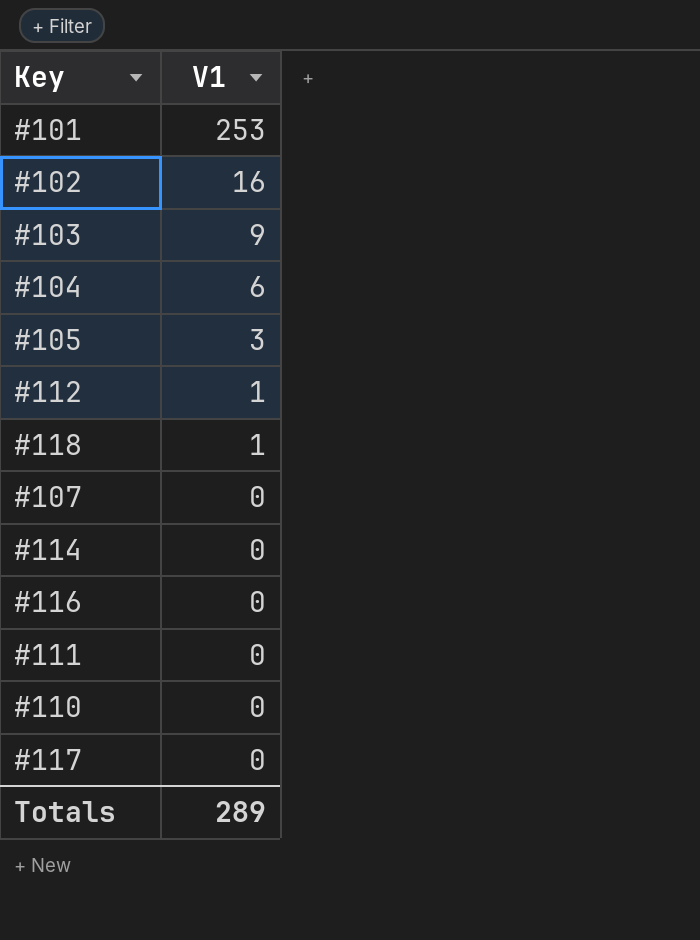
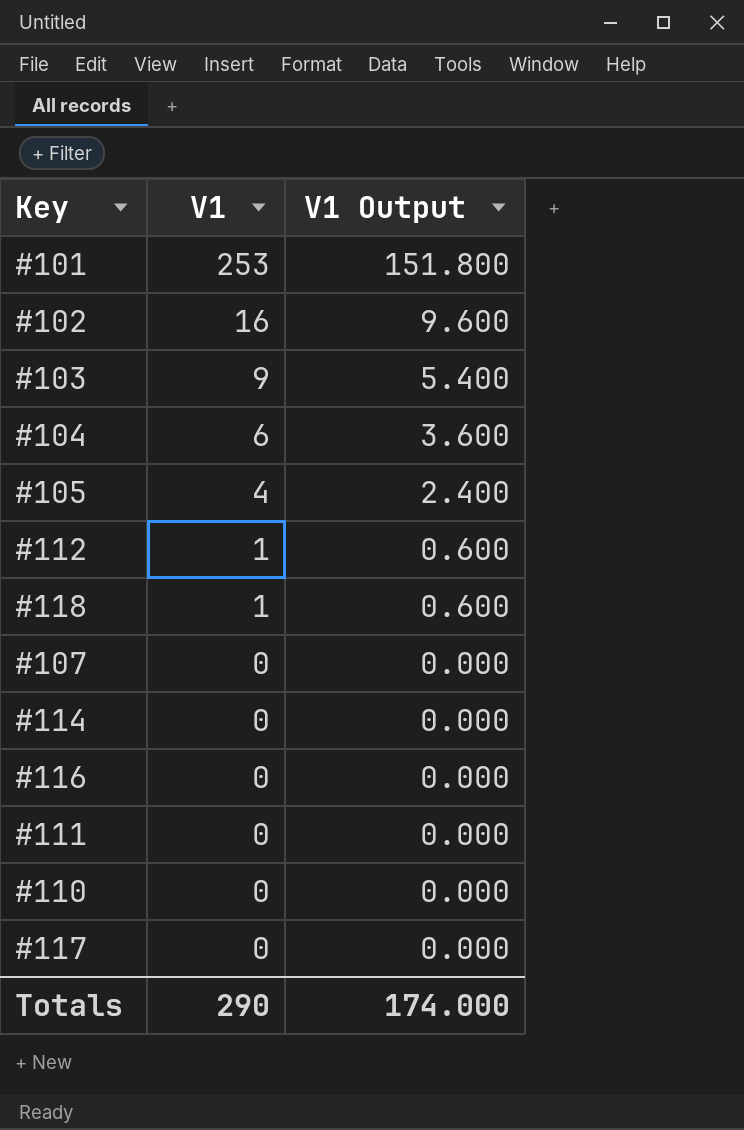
column V1 Output | formula: none -> [V1] * 0.6
#105 | V1: 3 -> 4
Totals | V1: 289 -> 290

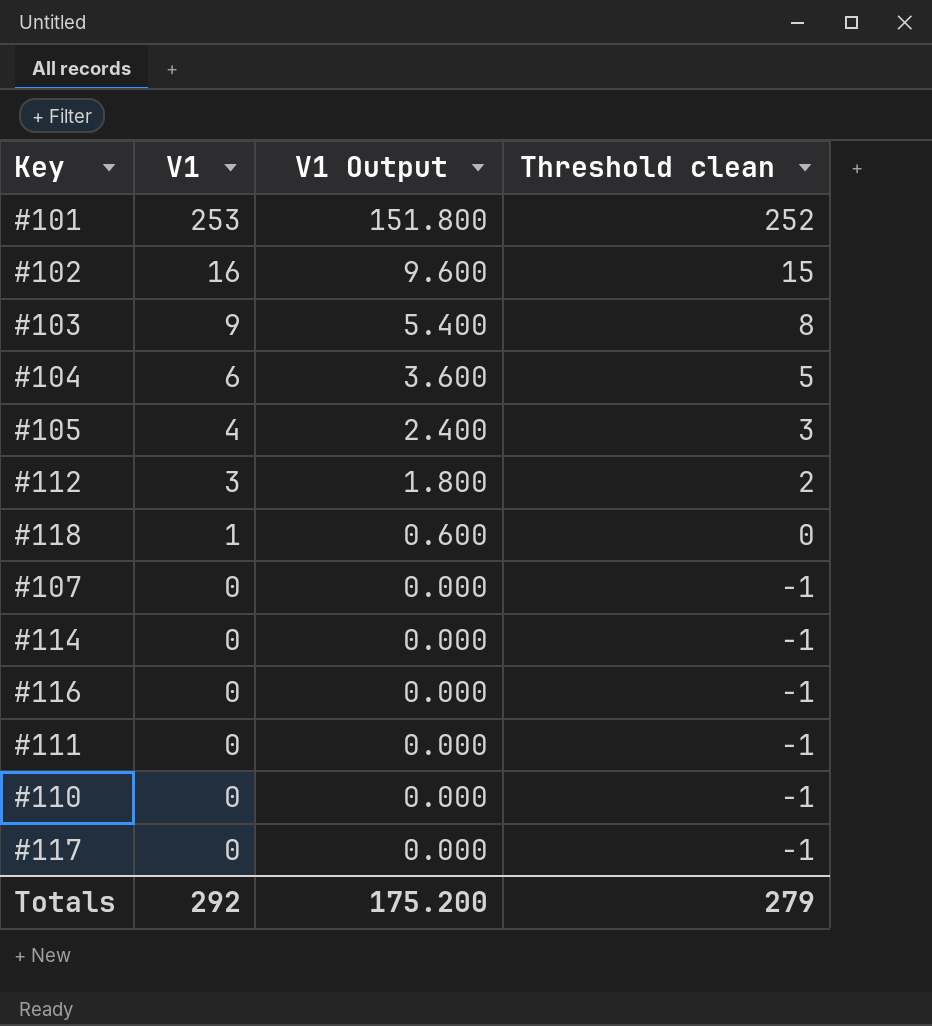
column Threshold clean | formula: none -> [V1] - 1
#112 | V1: 1 -> 3
#112 | V1 Output: 0.600 -> 1.800
Totals | V1: 290 -> 292
Totals | V1 Output: 174.000 -> 175.200

